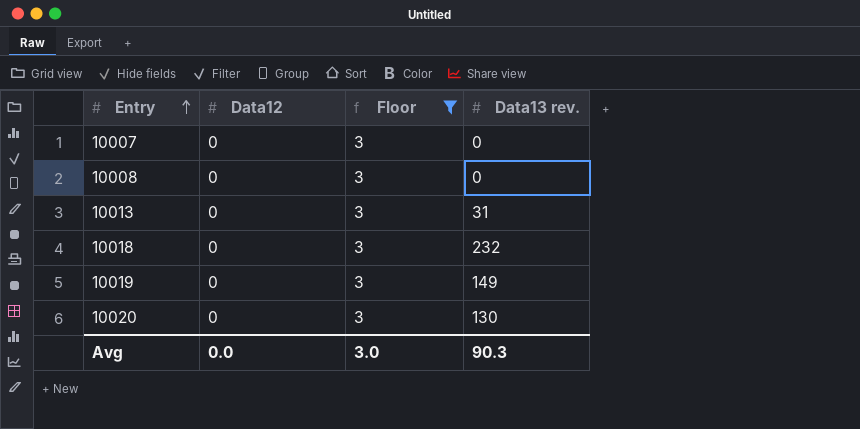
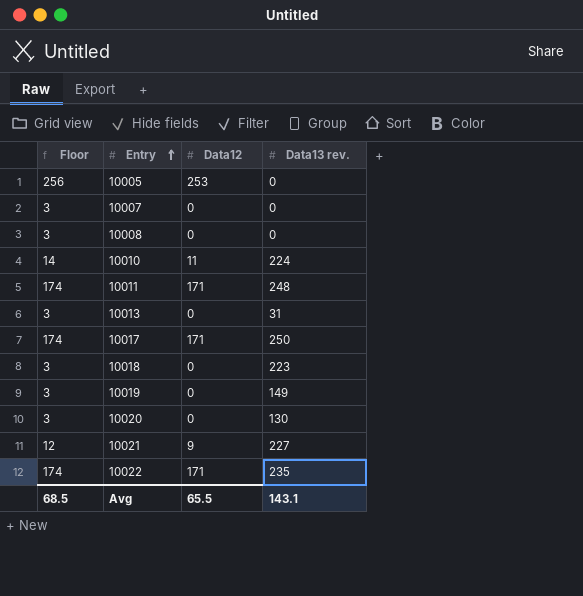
filter: Floor = 3 -> none
column Floor | position: 3 -> 1
10018 | Data13 rev.: 232 -> 223
Avg | Floor: 3.0 -> 68.5
Avg | Data12: 0.0 -> 65.5
Avg | Data13 rev.: 90.3 -> 143.1

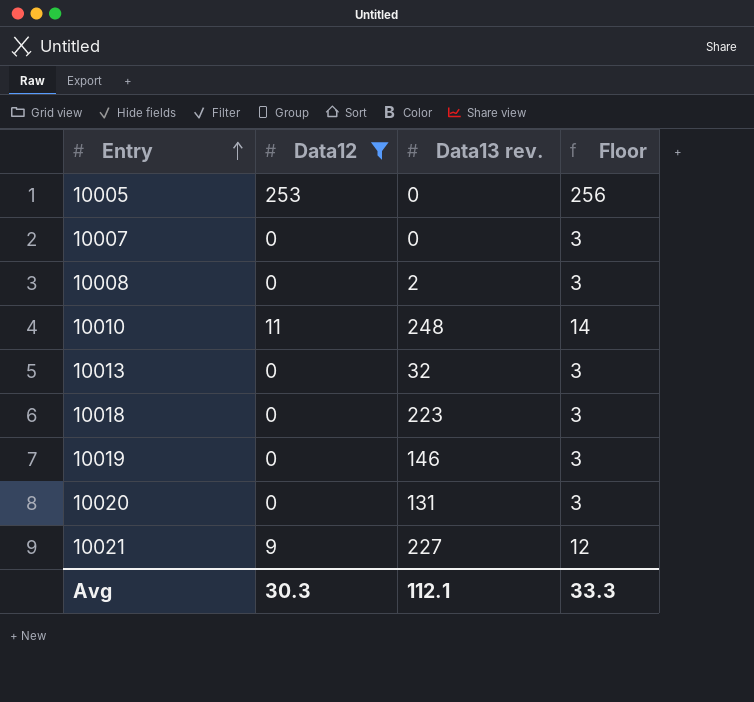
filter: none -> Data12 != 171
column Floor | position: 1 -> 4
10008 | Data13 rev.: 0 -> 2
10010 | Data13 rev.: 224 -> 248
10013 | Data13 rev.: 31 -> 32
10019 | Data13 rev.: 149 -> 146
10020 | Data13 rev.: 130 -> 131
Avg | Data12: 65.5 -> 30.3
Avg | Data13 rev.: 143.1 -> 112.1
Avg | Floor: 68.5 -> 33.3

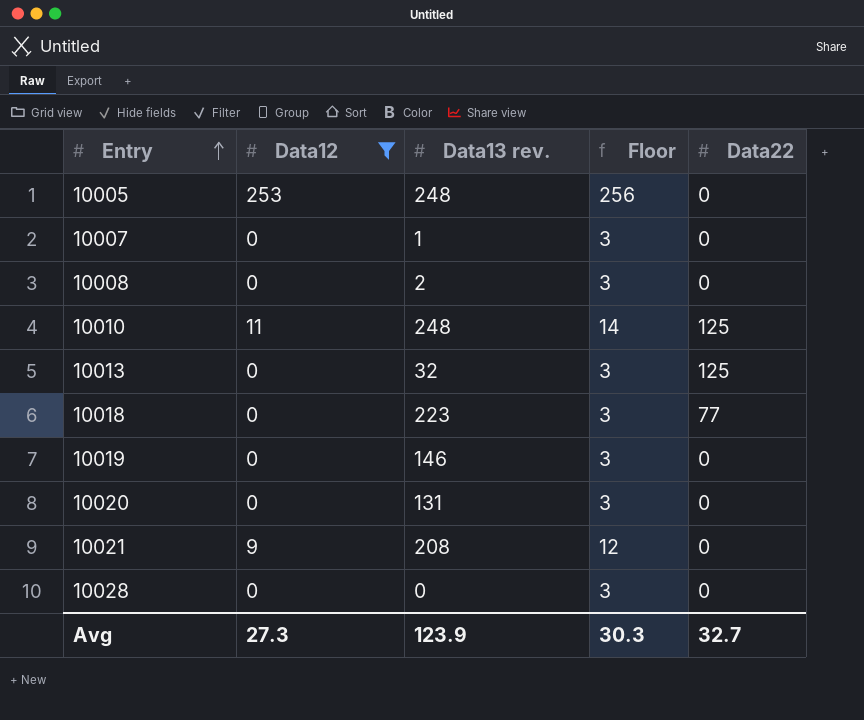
column Data22 | position: none -> 5
10005 | Data13 rev.: 0 -> 248
10007 | Data13 rev.: 0 -> 1
10021 | Data13 rev.: 227 -> 208
row 10028: none -> 0 | 0 | 3 | 0
Avg | Data12: 30.3 -> 27.3
Avg | Data13 rev.: 112.1 -> 123.9
Avg | Floor: 33.3 -> 30.3

